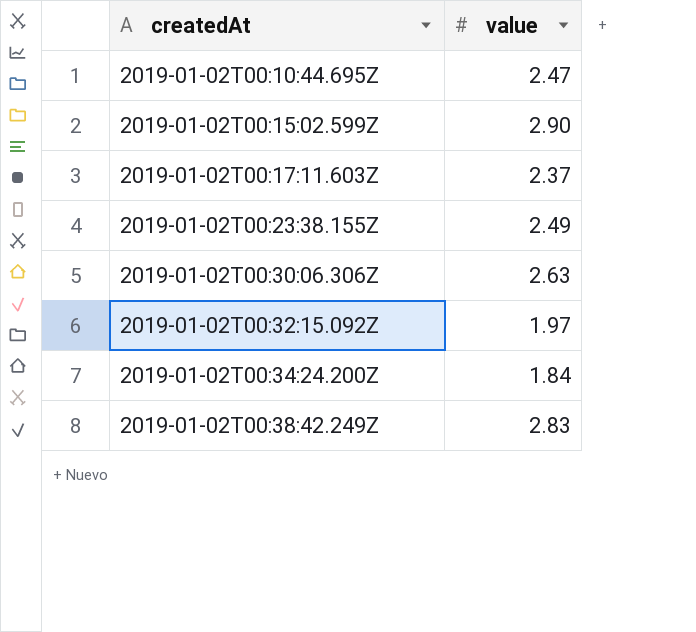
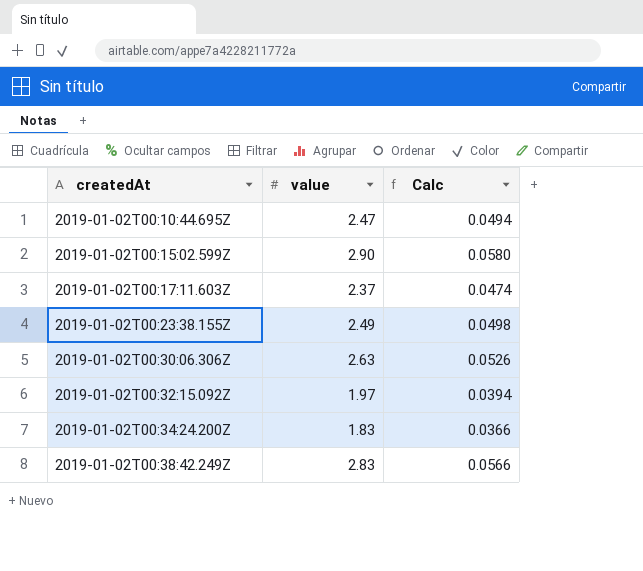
column Calc | formula: none -> [value] * 0.02
2019-01-02T00:34:24.200Z | value: 1.84 -> 1.83

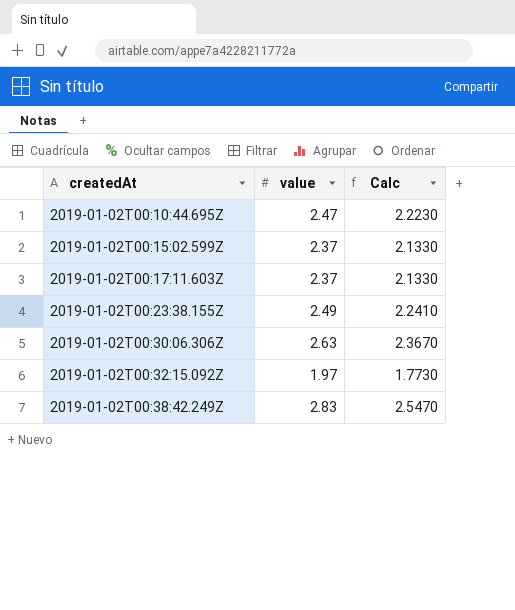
column Calc | formula: [value] * 0.02 -> [value] * 0.9
row 2019-01-02T00:34:24.200Z: 1.83 | 0.0366 -> none
2019-01-02T00:15:02.599Z | value: 2.90 -> 2.37

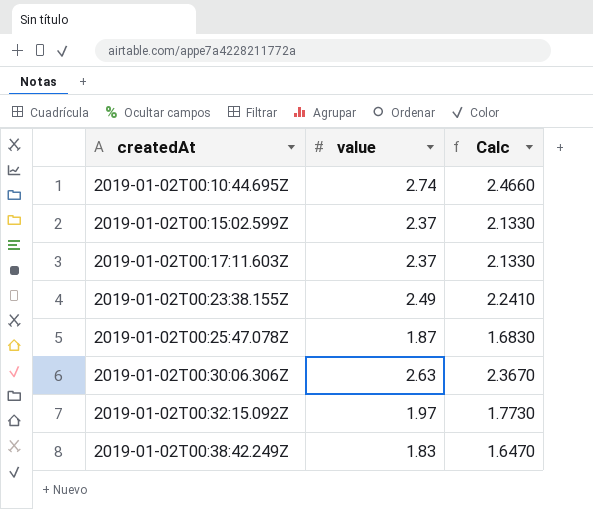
2019-01-02T00:10:44.695Z | value: 2.47 -> 2.74
2019-01-02T00:10:44.695Z | Calc: 2.2230 -> 2.4660
row 2019-01-02T00:25:47.078Z: none -> 1.87 | 1.6830
2019-01-02T00:38:42.249Z | value: 2.83 -> 1.83
2019-01-02T00:38:42.249Z | Calc: 2.5470 -> 1.6470

